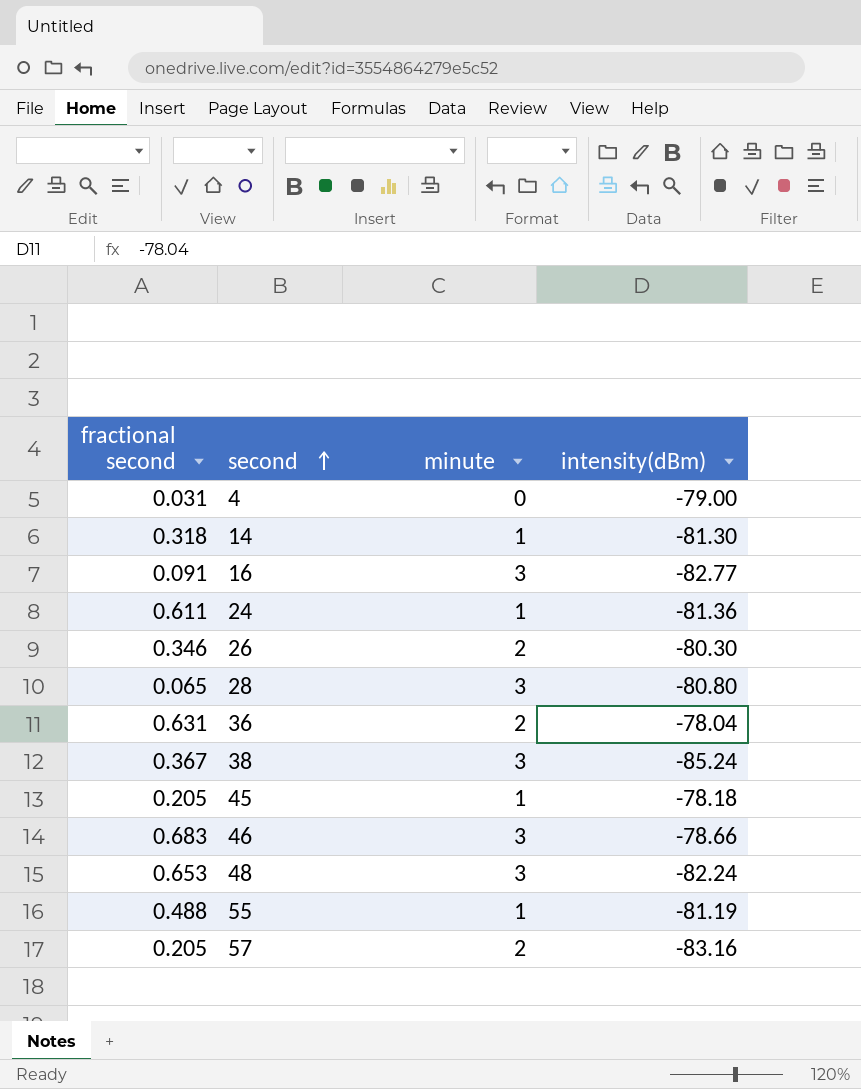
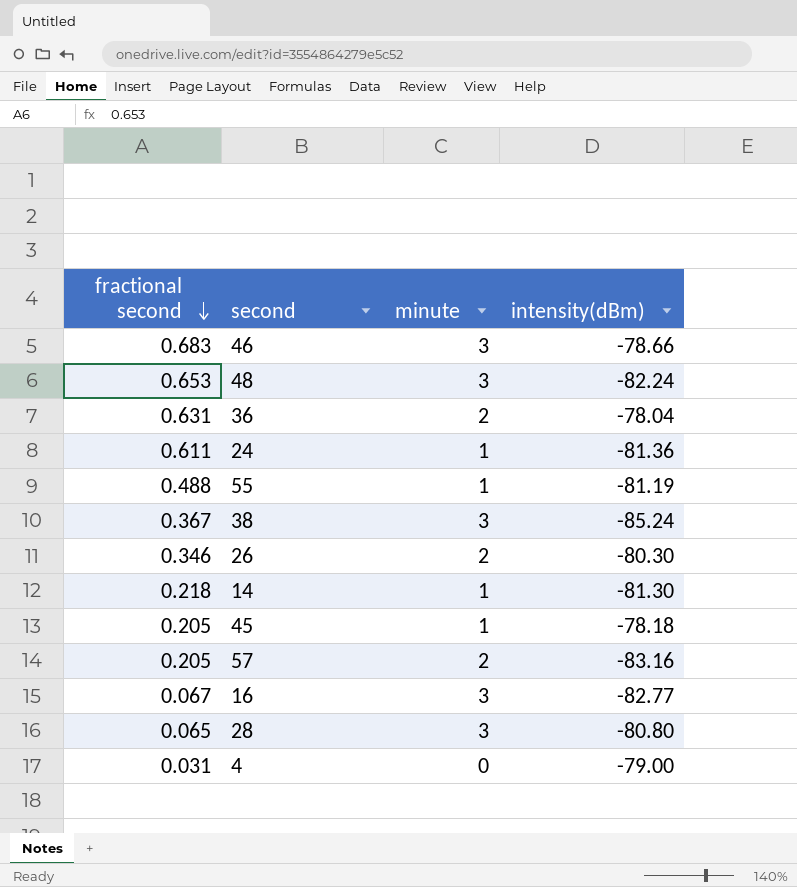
row order: second ascending -> fractional second descending
14 | fractional second: 0.318 -> 0.218
16 | fractional second: 0.091 -> 0.067

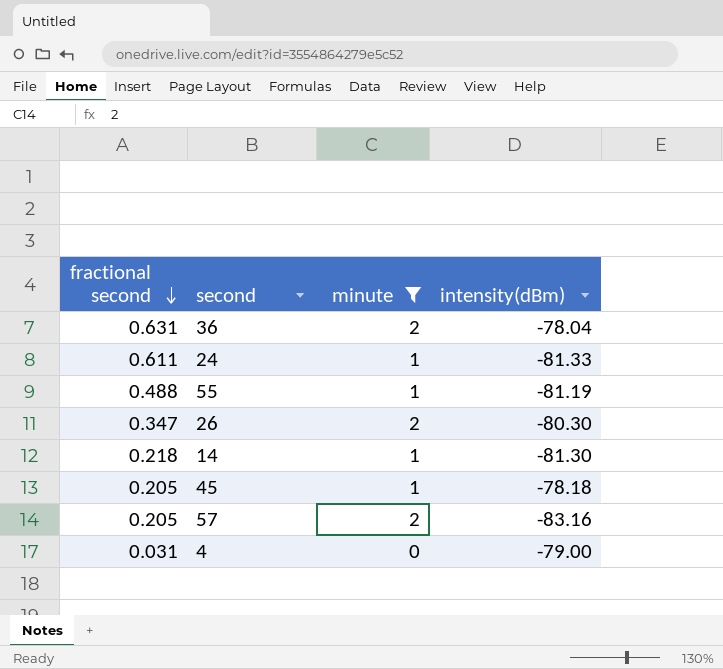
filter: none -> minute != 3
24 | intensity(dBm): -81.36 -> -81.33
26 | fractional second: 0.346 -> 0.347

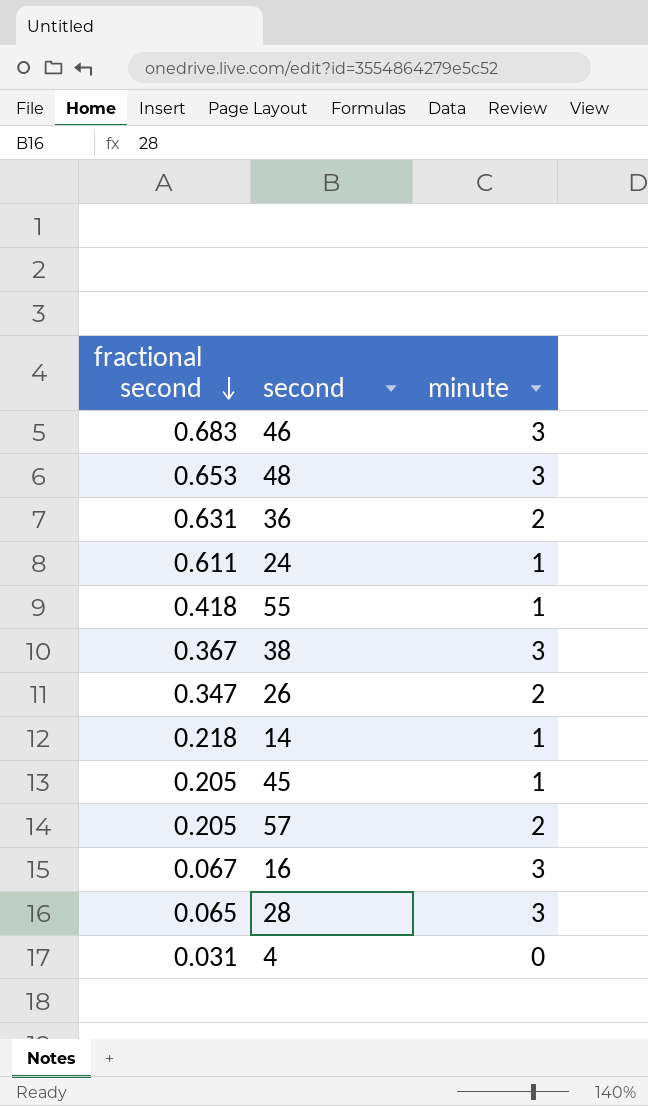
filter: minute != 3 -> none
column intensity(dBm) | position: 4 -> none
55 | fractional second: 0.488 -> 0.418

